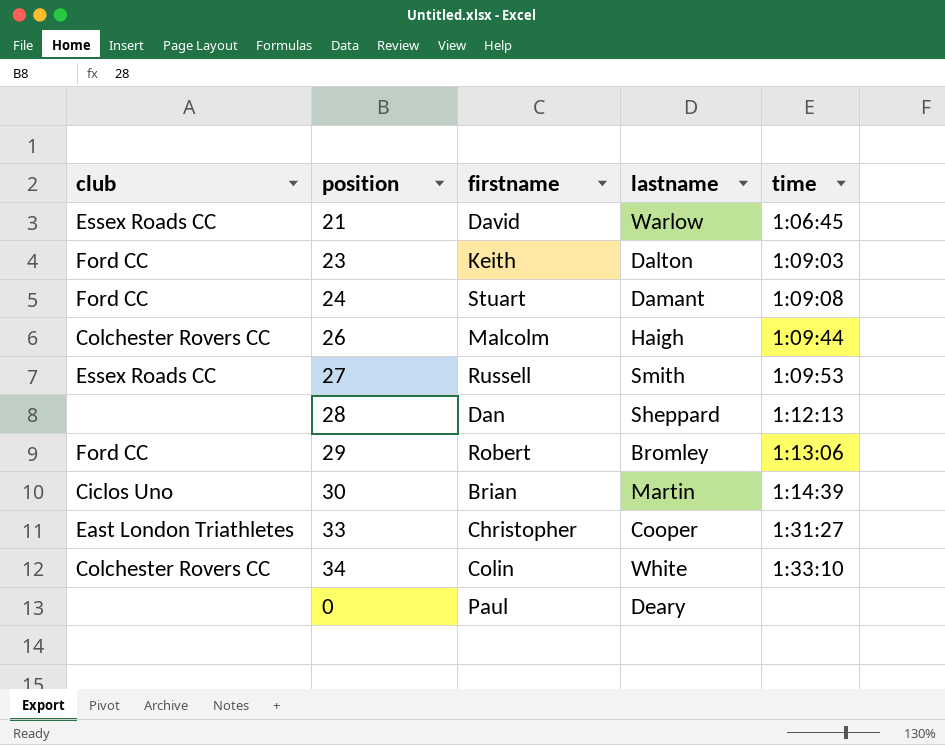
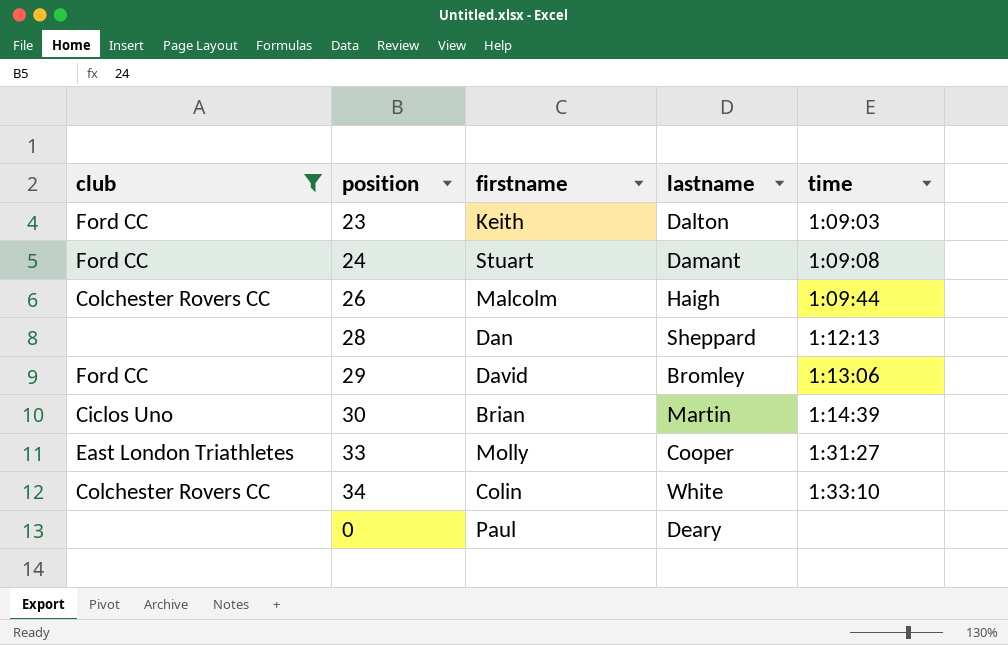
filter: none -> club != Essex Roads CC
29 | firstname: Robert -> David
33 | firstname: Christopher -> Molly

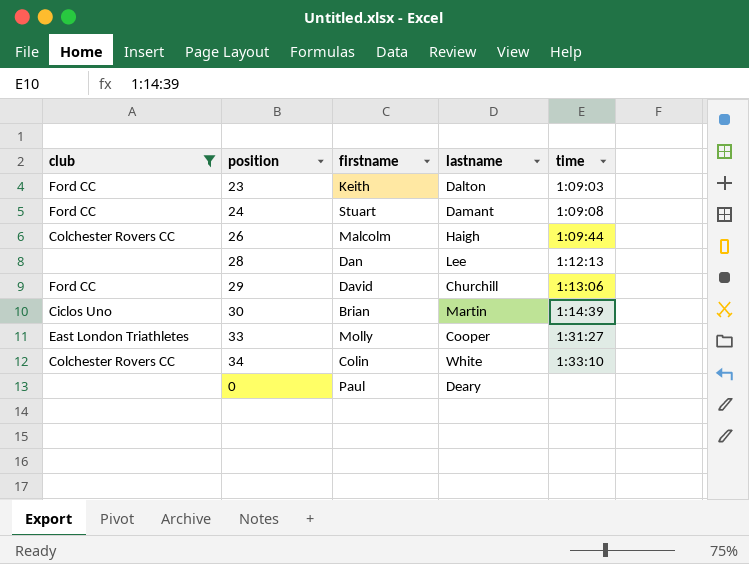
28 | lastname: Sheppard -> Lee
29 | lastname: Bromley -> Churchill

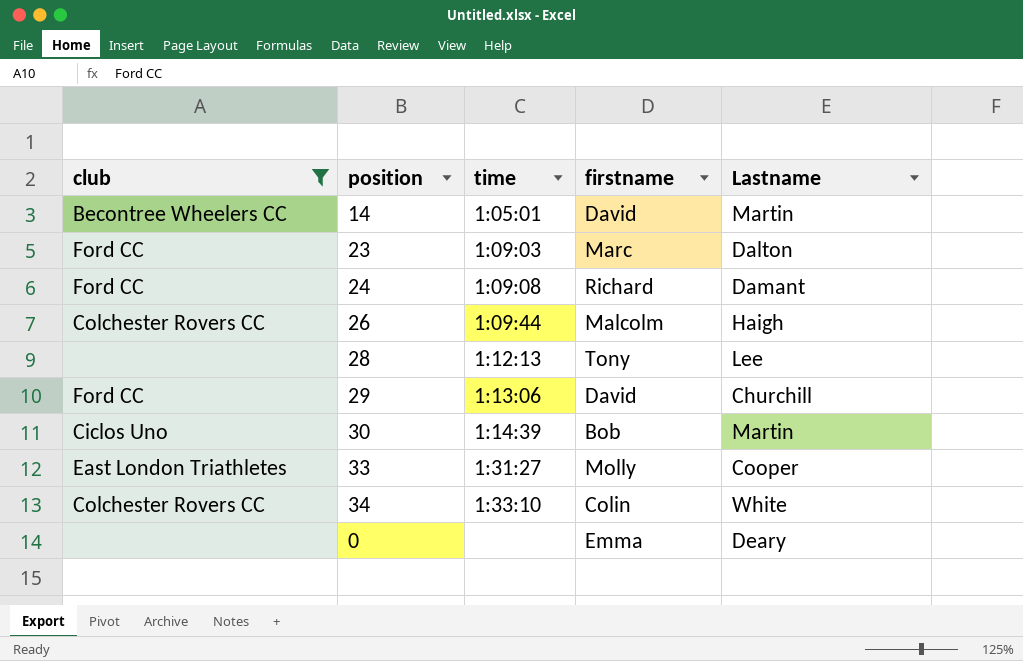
column time | position: 5 -> 3
column name: lastname -> Lastname
row 14: none -> Becontree Wheelers CC | 1:05:01 | David | Martin
23 | firstname: Keith -> Marc
24 | firstname: Stuart -> Richard
28 | firstname: Dan -> Tony
30 | firstname: Brian -> Bob
0 | firstname: Paul -> Emma

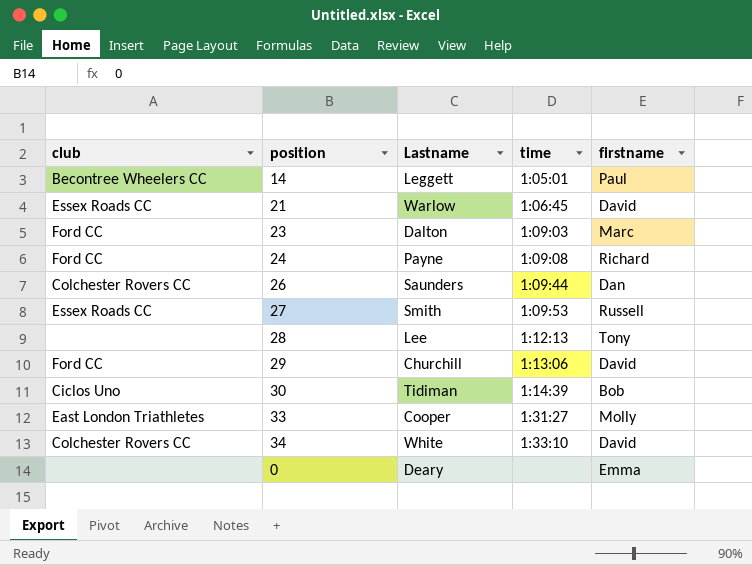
filter: club != Essex Roads CC -> none
column Lastname | position: 5 -> 3
14 | Lastname: Martin -> Leggett
14 | firstname: David -> Paul
24 | Lastname: Damant -> Payne
26 | Lastname: Haigh -> Saunders
26 | firstname: Malcolm -> Dan
30 | Lastname: Martin -> Tidiman
34 | firstname: Colin -> David

